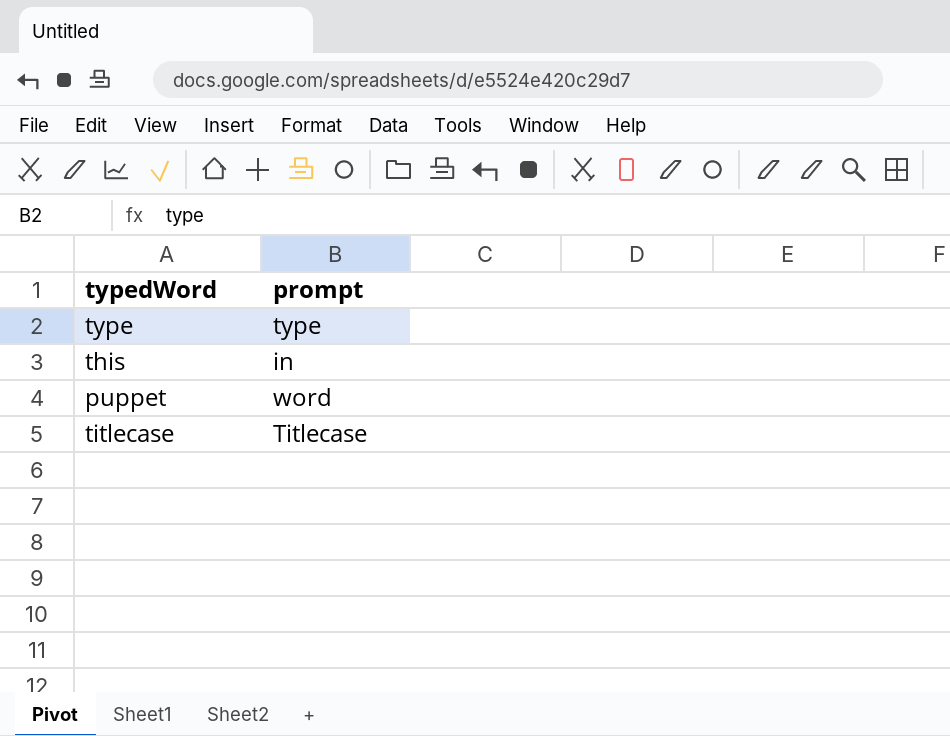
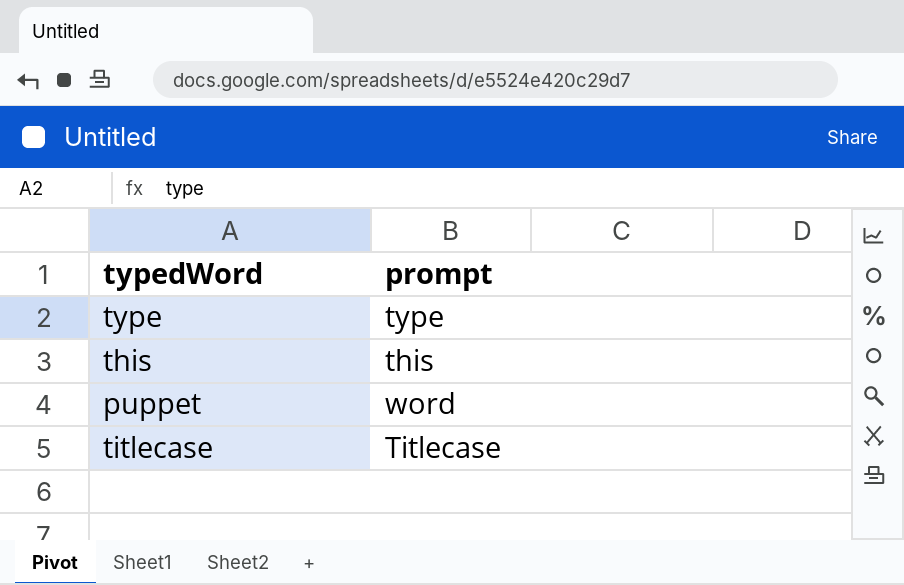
this | prompt: in -> this

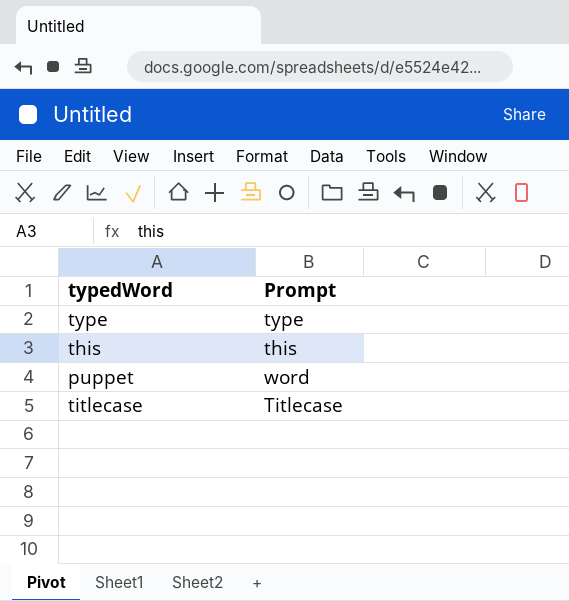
column name: prompt -> Prompt

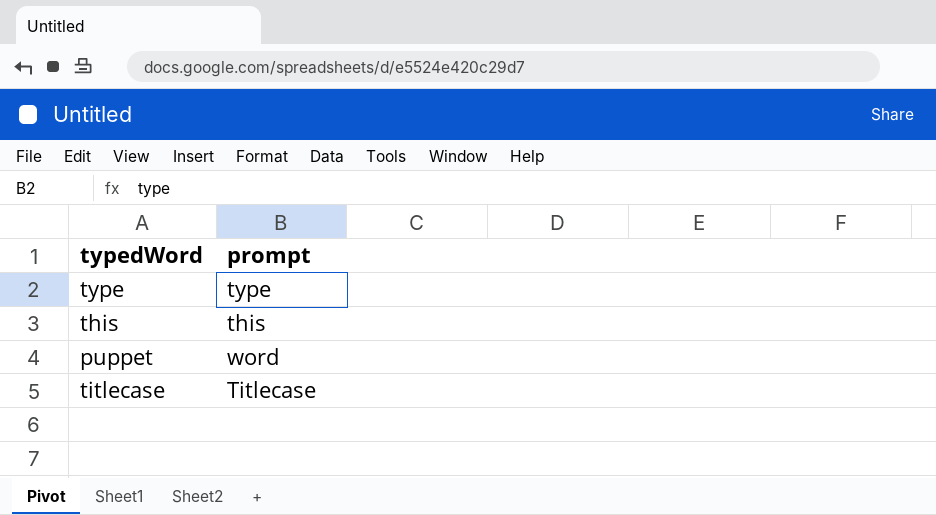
column name: Prompt -> prompt

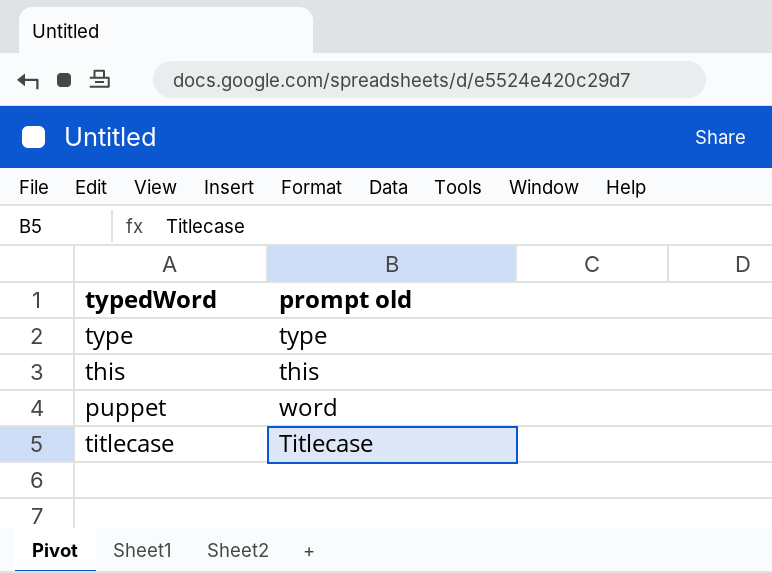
column name: prompt -> prompt old

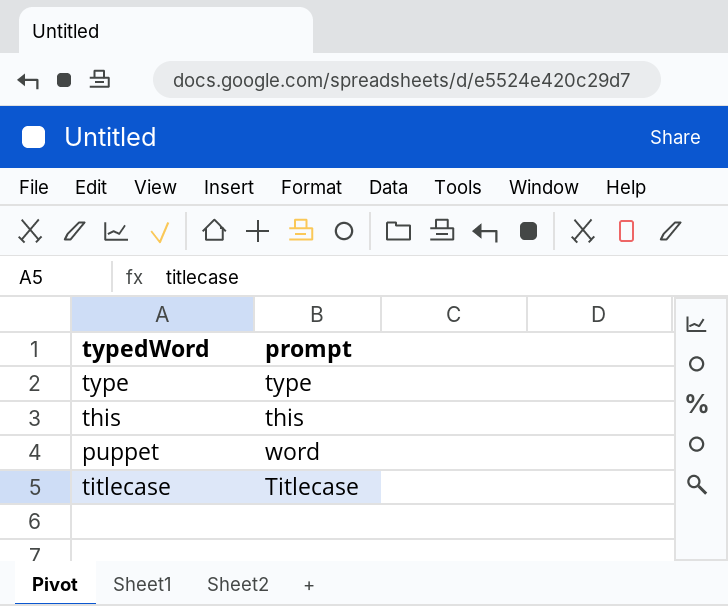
column name: prompt old -> prompt

